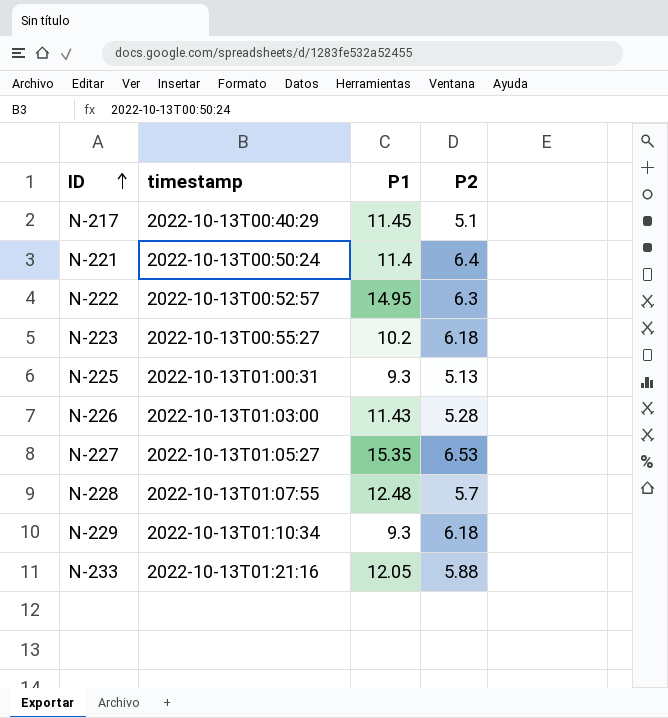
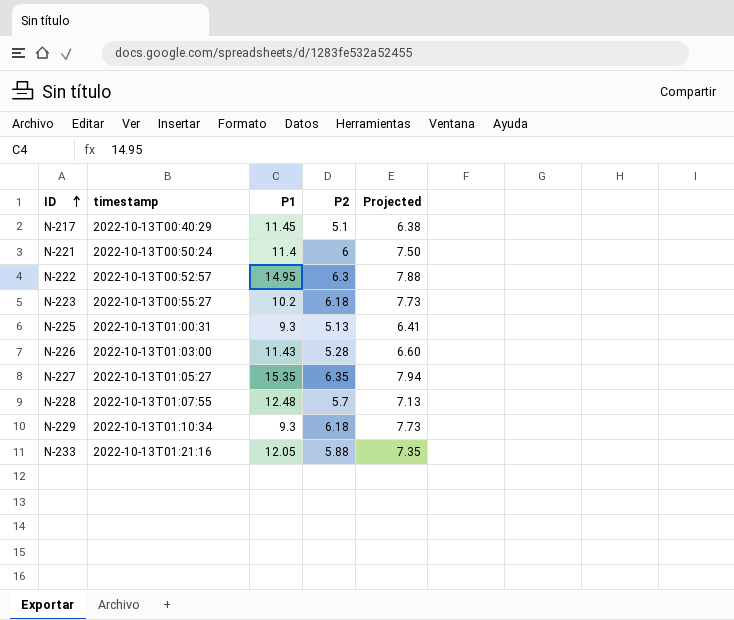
column Projected | formula: none -> [P2] * 1.25
N-221 | P2: 6.4 -> 6
N-227 | P2: 6.53 -> 6.35

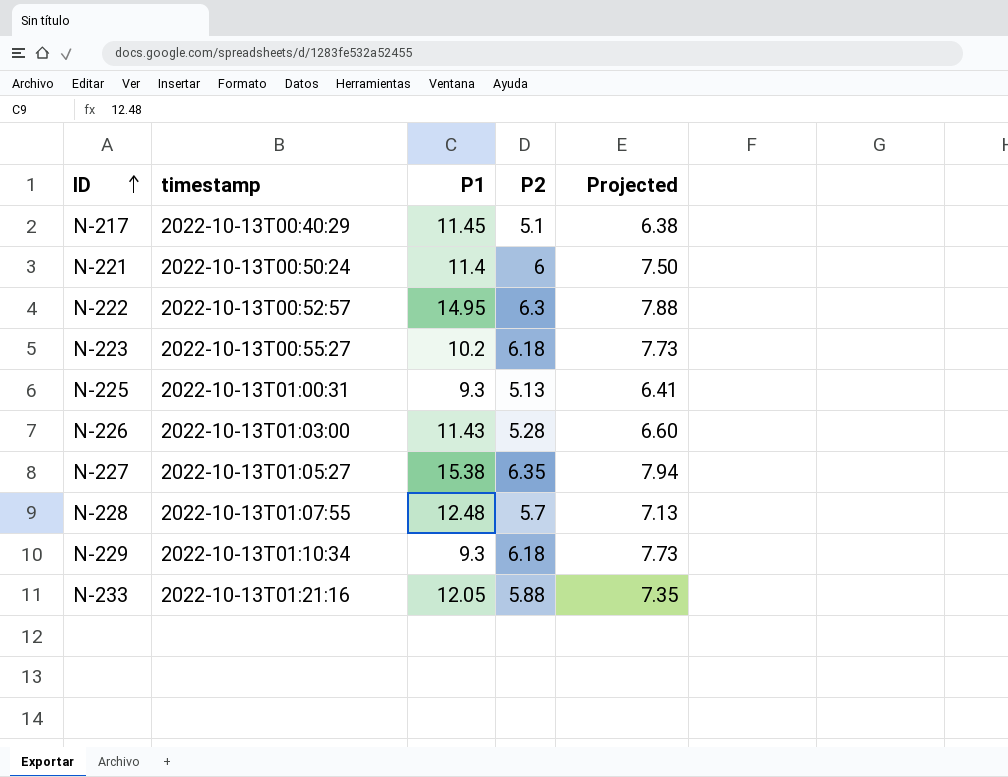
N-227 | P1: 15.35 -> 15.38

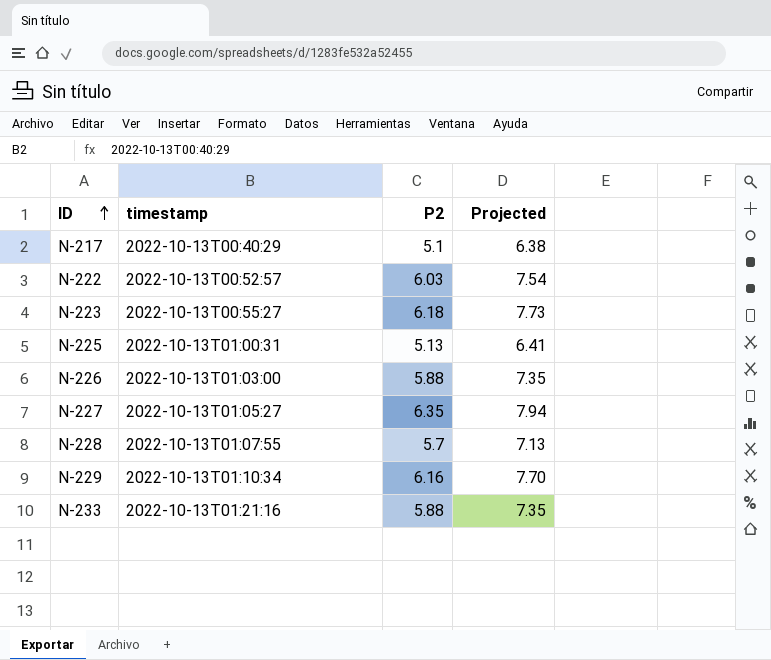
column P1 | position: 3 -> none
row N-221: 2022-10-13T00:50:24 | 11.4 | 6 | 7.50 -> none
N-222 | P2: 6.3 -> 6.03
N-222 | Projected: 7.88 -> 7.54
N-226 | P2: 5.28 -> 5.88
N-226 | Projected: 6.60 -> 7.35
N-229 | P2: 6.18 -> 6.16
N-229 | Projected: 7.73 -> 7.70

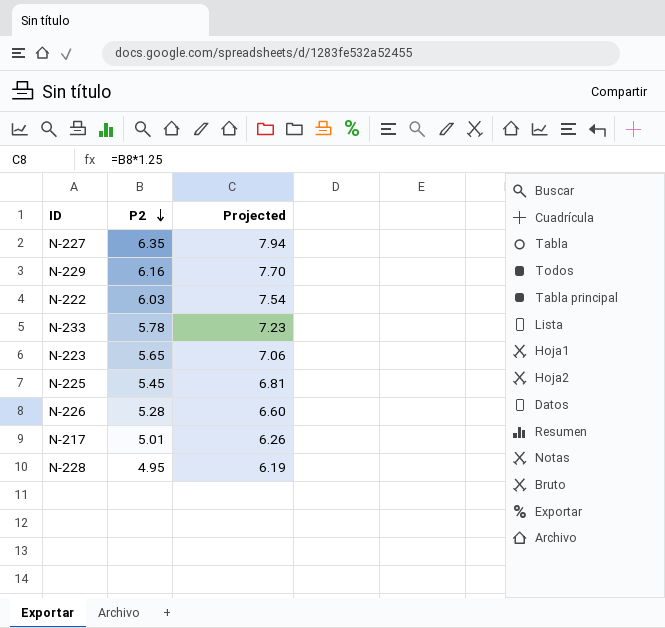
row order: ID ascending -> P2 descending
column timestamp | position: 2 -> none
N-233 | P2: 5.88 -> 5.78
N-233 | Projected: 7.35 -> 7.23
N-223 | P2: 6.18 -> 5.65
N-223 | Projected: 7.73 -> 7.06
N-225 | P2: 5.13 -> 5.45
N-225 | Projected: 6.41 -> 6.81
N-226 | P2: 5.88 -> 5.28
N-226 | Projected: 7.35 -> 6.60
N-217 | P2: 5.1 -> 5.01
N-217 | Projected: 6.38 -> 6.26
N-228 | P2: 5.7 -> 4.95
N-228 | Projected: 7.13 -> 6.19

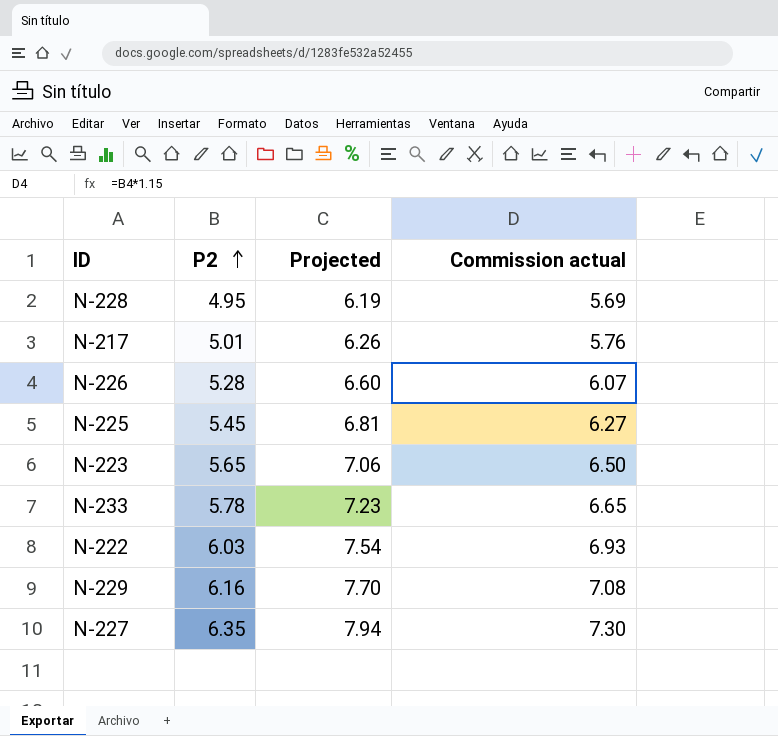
row order: P2 descending -> P2 ascending
column Commission actual | formula: none -> [P2] * 1.15

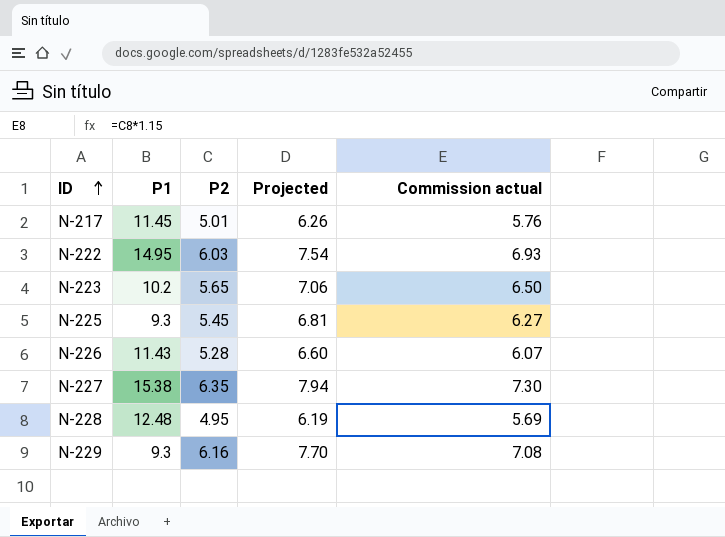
row order: P2 ascending -> ID ascending
column P1 | position: none -> 2
row N-233: 5.78 | 7.23 | 6.65 -> none

